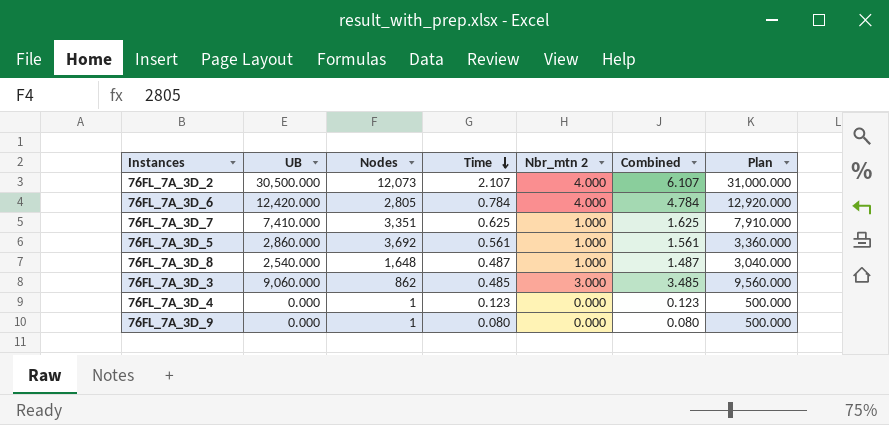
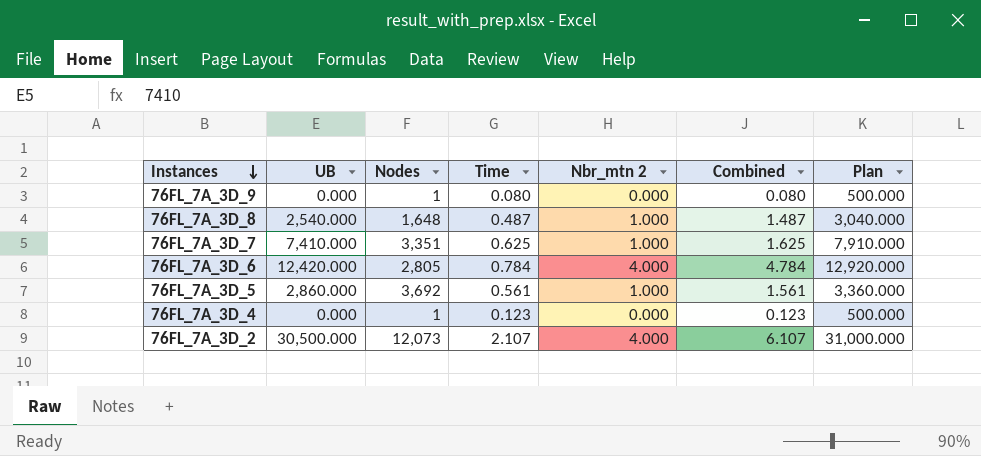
row order: Time descending -> Instances descending
row 76FL_7A_3D_3: 9,060.000 | 862 | 0.485 | 3.000 | 3.485 | 9,560.000 -> none

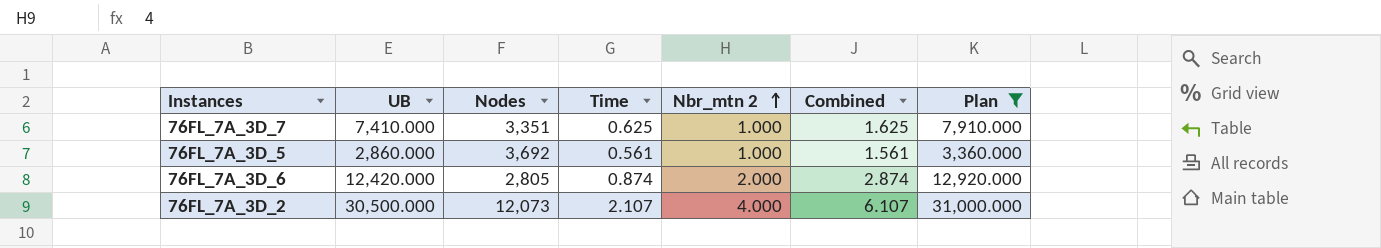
filter: none -> Plan >= 3,360.000
row order: Instances descending -> Nbr_mtn 2 ascending
76FL_7A_3D_6 | Time: 0.784 -> 0.874
76FL_7A_3D_6 | Nbr_mtn 2: 4.000 -> 2.000
76FL_7A_3D_6 | Combined: 4.784 -> 2.874

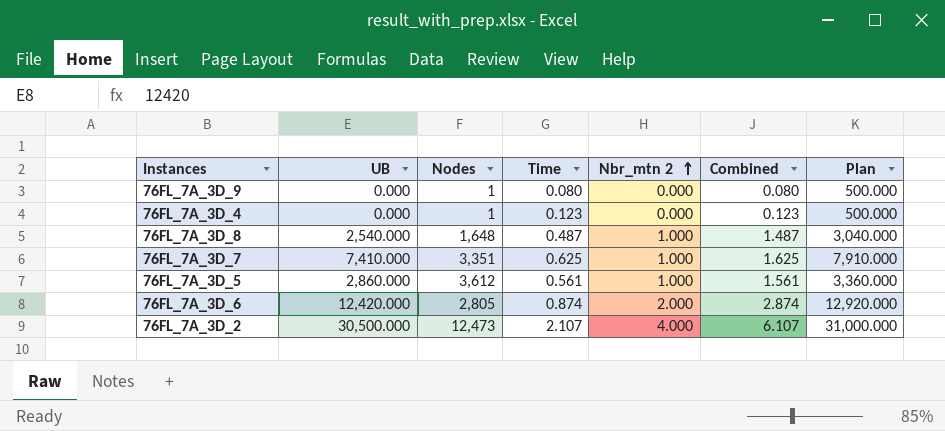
filter: Plan >= 3,360.000 -> none
76FL_7A_3D_5 | Nodes: 3,692 -> 3,612
76FL_7A_3D_2 | Nodes: 12,073 -> 12,473

